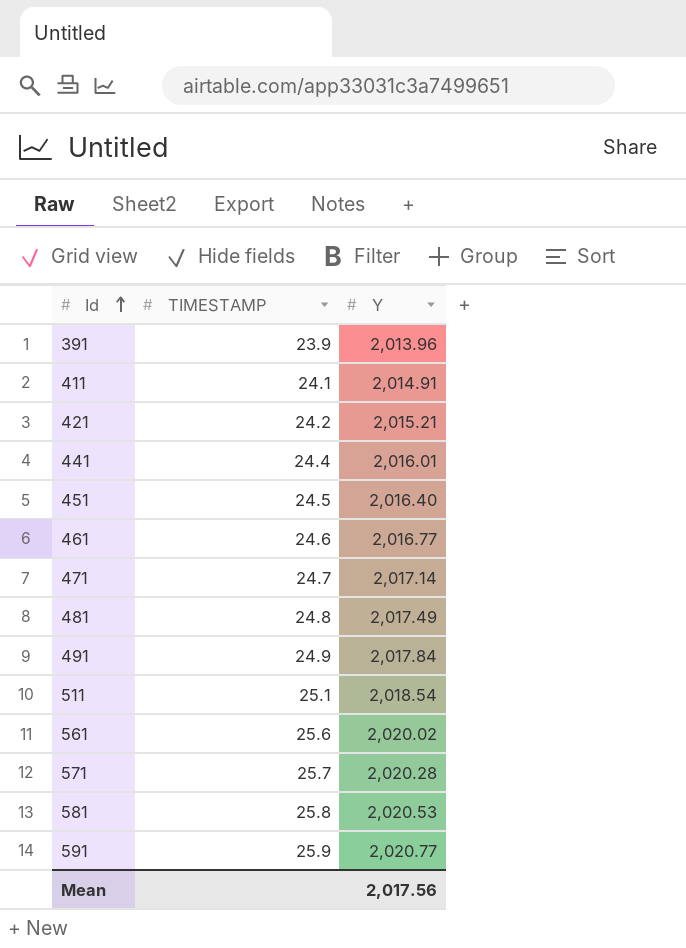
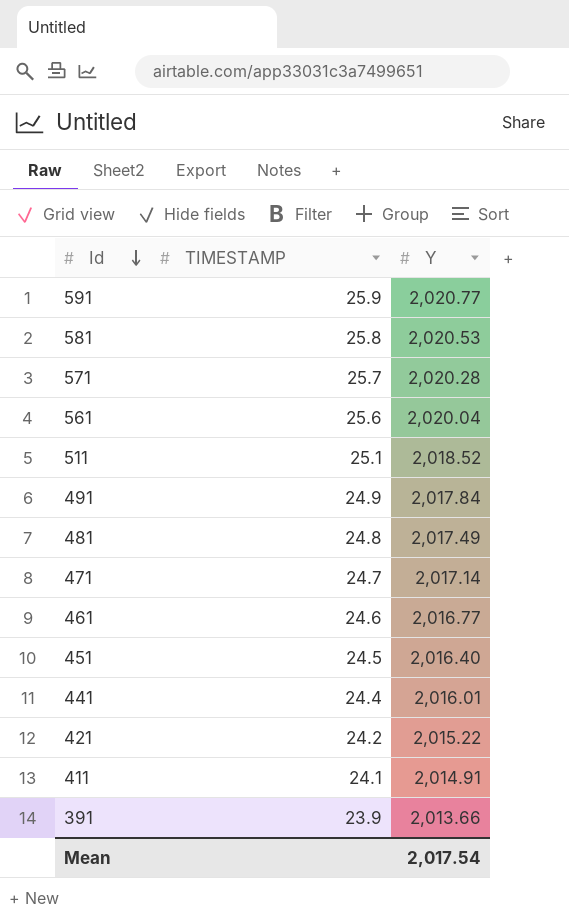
row order: Id ascending -> Id descending
561 | Y: 2,020.02 -> 2,020.04
511 | Y: 2,018.54 -> 2,018.52
421 | Y: 2,015.21 -> 2,015.22
391 | Y: 2,013.96 -> 2,013.66
Mean | Y: 2,017.56 -> 2,017.54

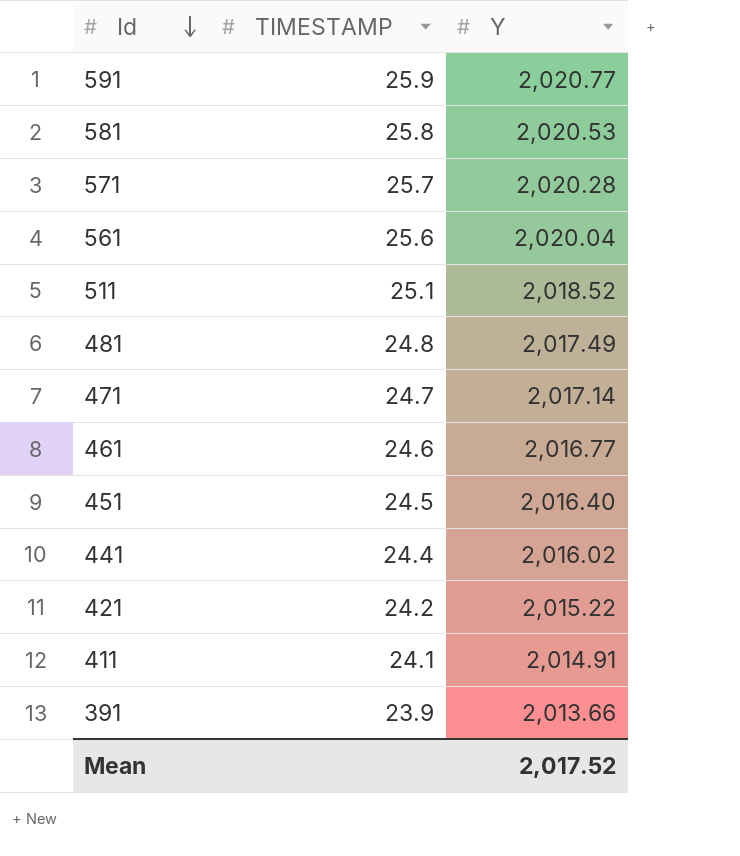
row 491: 24.9 | 2,017.84 -> none
441 | Y: 2,016.01 -> 2,016.02
Mean | Y: 2,017.54 -> 2,017.52

